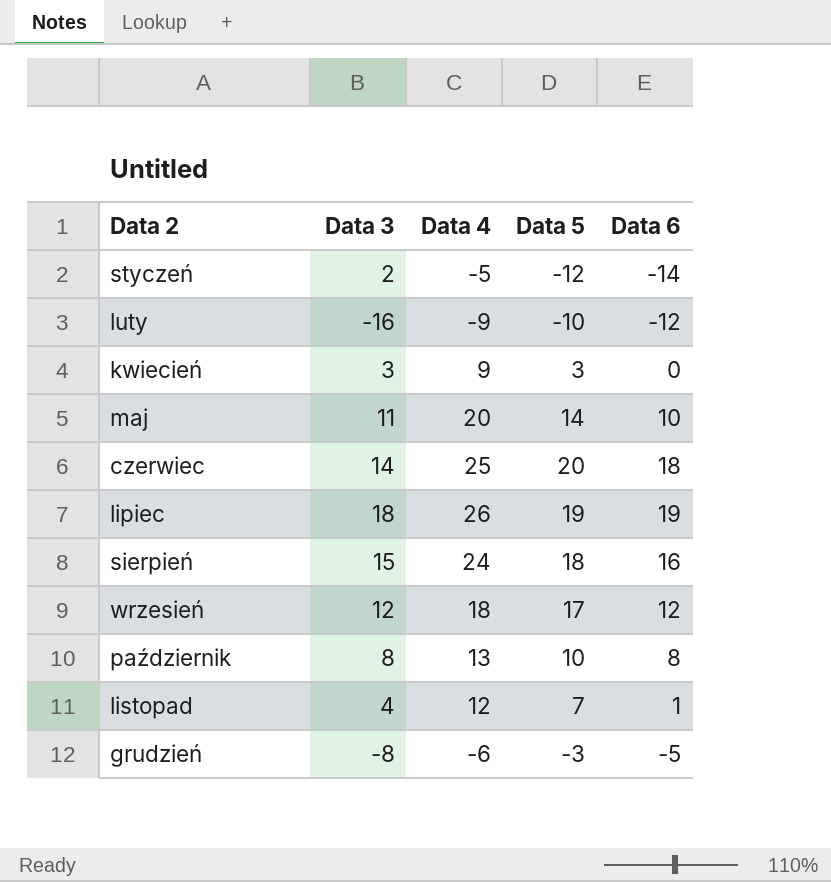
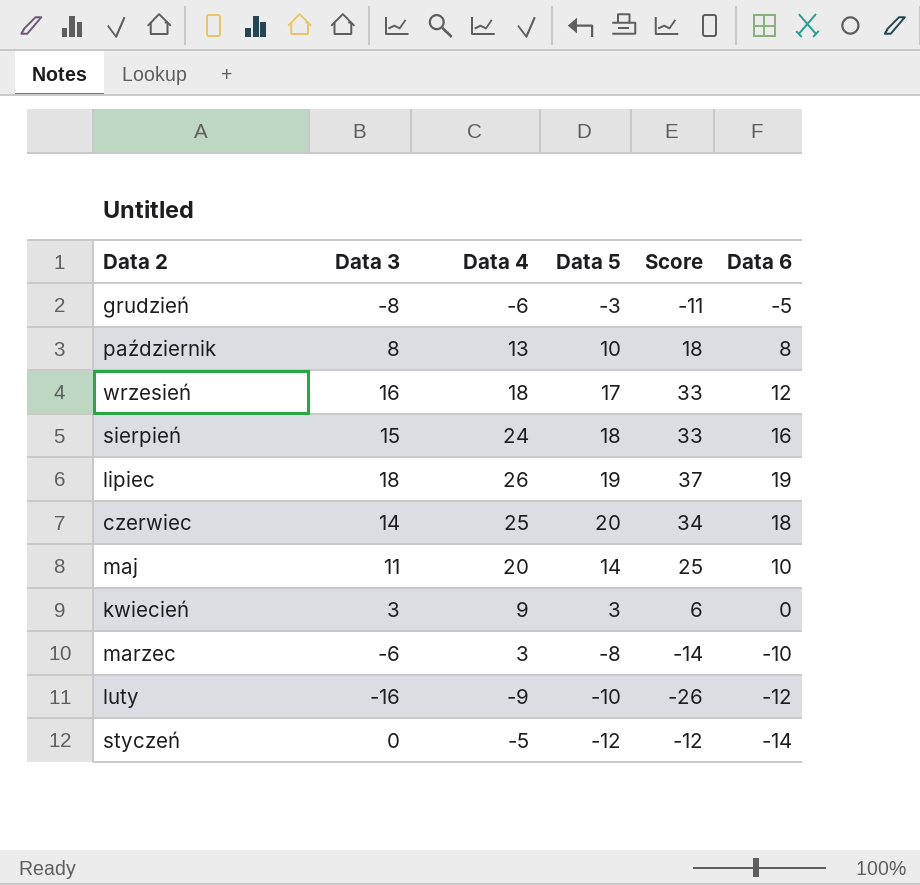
row order: Data 2 ascending -> Data 2 descending
column Score | formula: none -> [Data 3] + [Data 5]
row listopad: 4 | 12 | 7 | 1 -> none
wrzesień | Data 3: 12 -> 16
row marzec: none -> -6 | 3 | -8 | -14 | -10
styczeń | Data 3: 2 -> 0

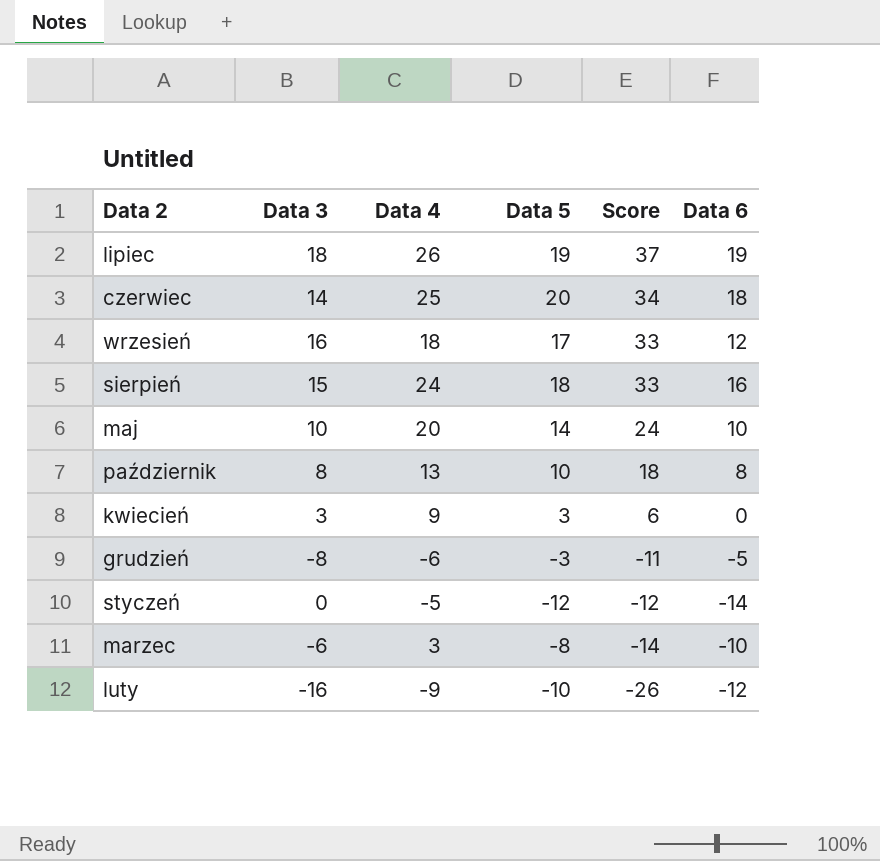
row order: Data 2 descending -> Score descending
maj | Data 3: 11 -> 10
maj | Score: 25 -> 24

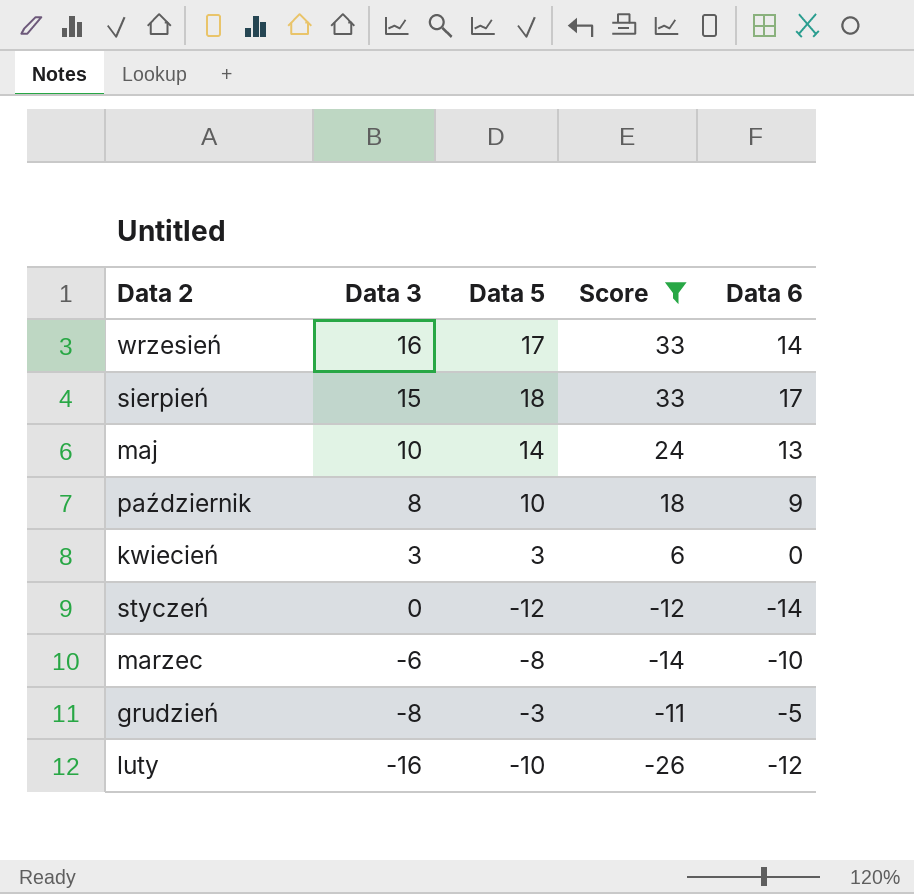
filter: none -> Score <= 33
row order: Score descending -> Data 3 descending
column Data 4 | position: 3 -> none
wrzesień | Data 6: 12 -> 14
sierpień | Data 6: 16 -> 17
maj | Data 6: 10 -> 13
październik | Data 6: 8 -> 9

